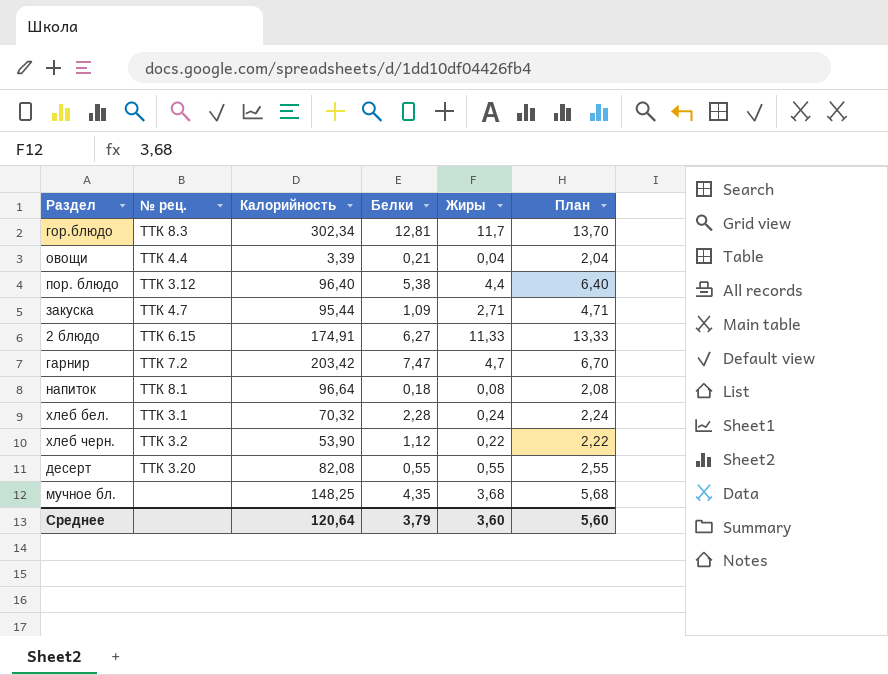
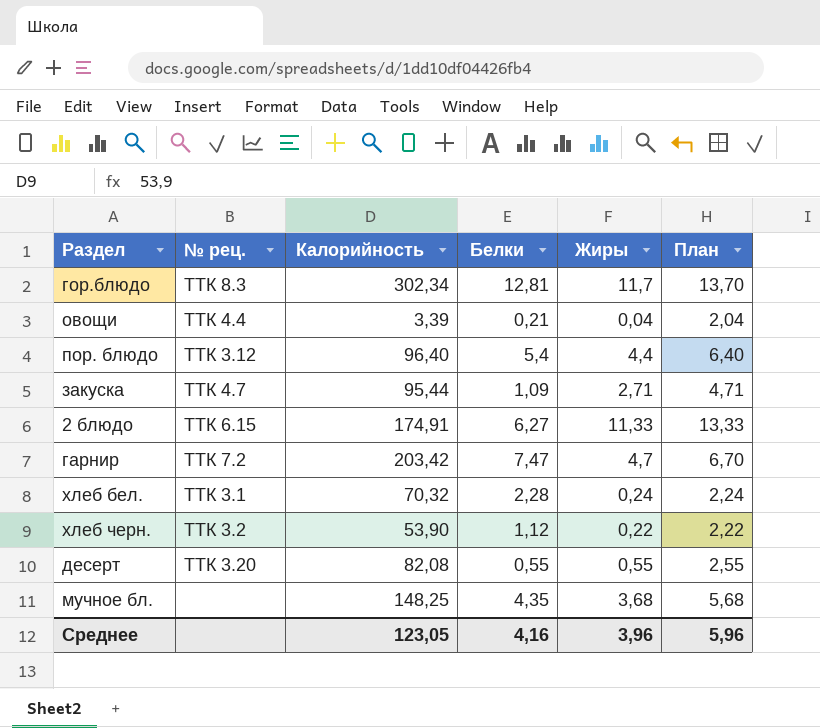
row напиток: ТТК 8.1 | 96,64 | 0,18 | 0,08 | 2,08 -> none
пор. блюдо | Белки: 5,38 -> 5,4
Среднее | Калорийность: 120,64 -> 123,05
Среднее | Белки: 3,79 -> 4,16
Среднее | Жиры: 3,60 -> 3,96
Среднее | План: 5,60 -> 5,96

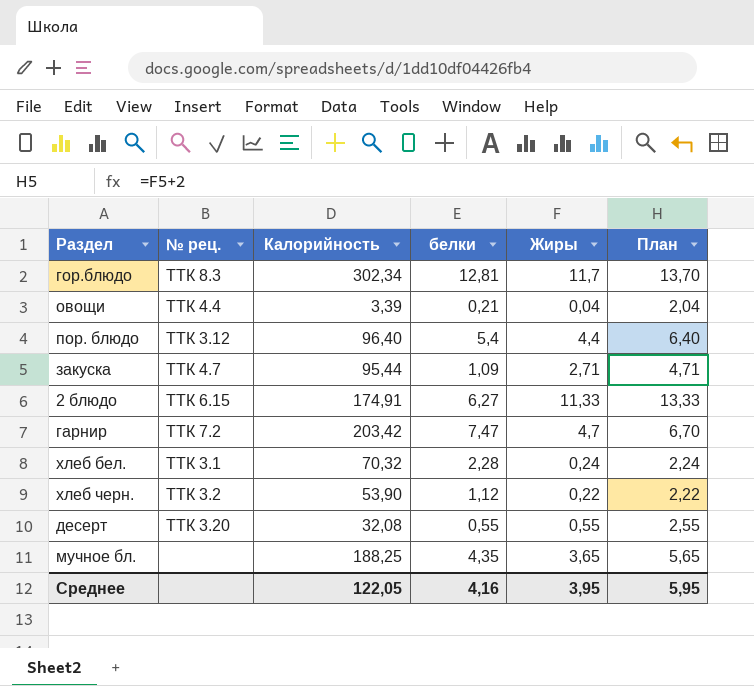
column name: Белки -> белки
десерт | Калорийность: 82,08 -> 32,08
мучное бл. | Калорийность: 148,25 -> 188,25
мучное бл. | Жиры: 3,68 -> 3,65
мучное бл. | План: 5,68 -> 5,65
Среднее | Калорийность: 123,05 -> 122,05
Среднее | Жиры: 3,96 -> 3,95
Среднее | План: 5,96 -> 5,95

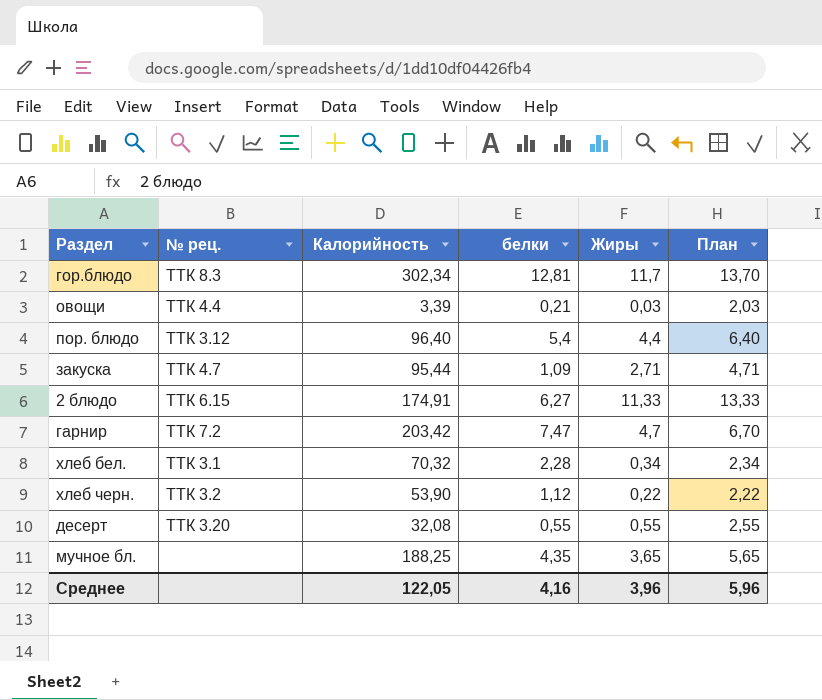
овощи | Жиры: 0,04 -> 0,03
овощи | План: 2,04 -> 2,03
хлеб бел. | Жиры: 0,24 -> 0,34
хлеб бел. | План: 2,24 -> 2,34
Среднее | Жиры: 3,95 -> 3,96
Среднее | План: 5,95 -> 5,96

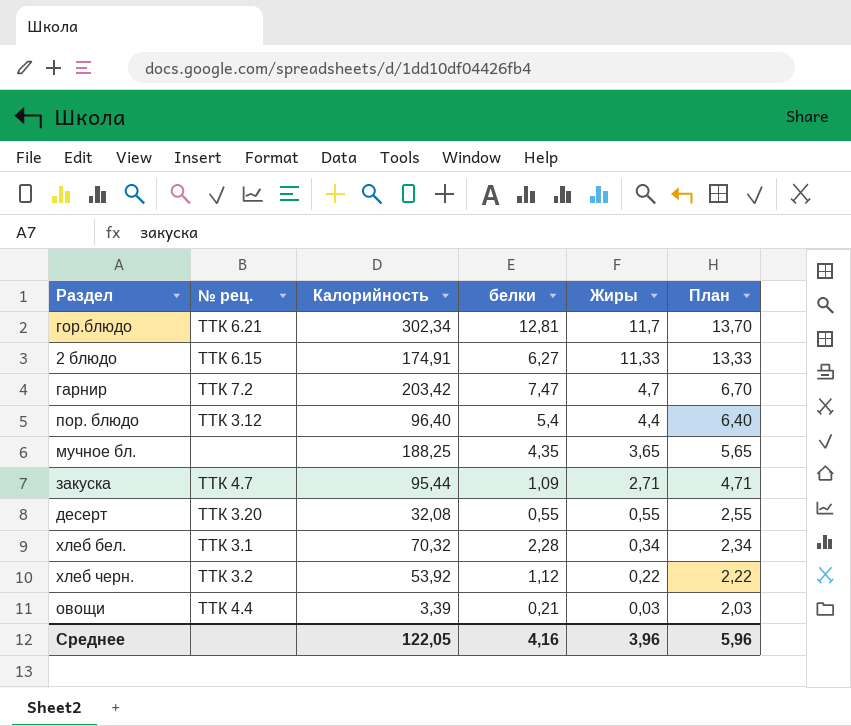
row order: none -> Жиры descending
гор.блюдо | № рец.: ТТК 8.3 -> ТТК 6.21
хлеб черн. | Калорийность: 53,90 -> 53,92

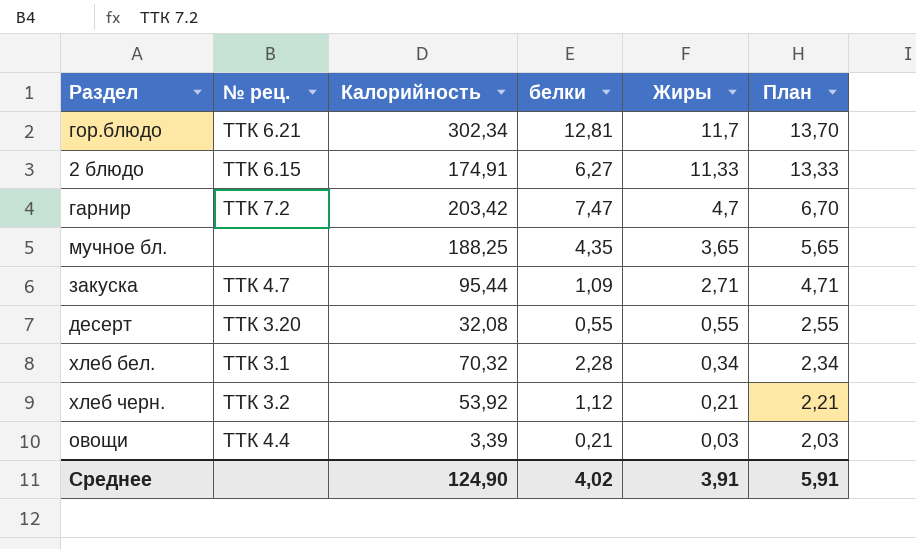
row пор. блюдо: ТТК 3.12 | 96,40 | 5,4 | 4,4 | 6,40 -> none
хлеб черн. | Жиры: 0,22 -> 0,21
хлеб черн. | План: 2,22 -> 2,21
Среднее | Калорийность: 122,05 -> 124,90
Среднее | белки: 4,16 -> 4,02
Среднее | Жиры: 3,96 -> 3,91
Среднее | План: 5,96 -> 5,91

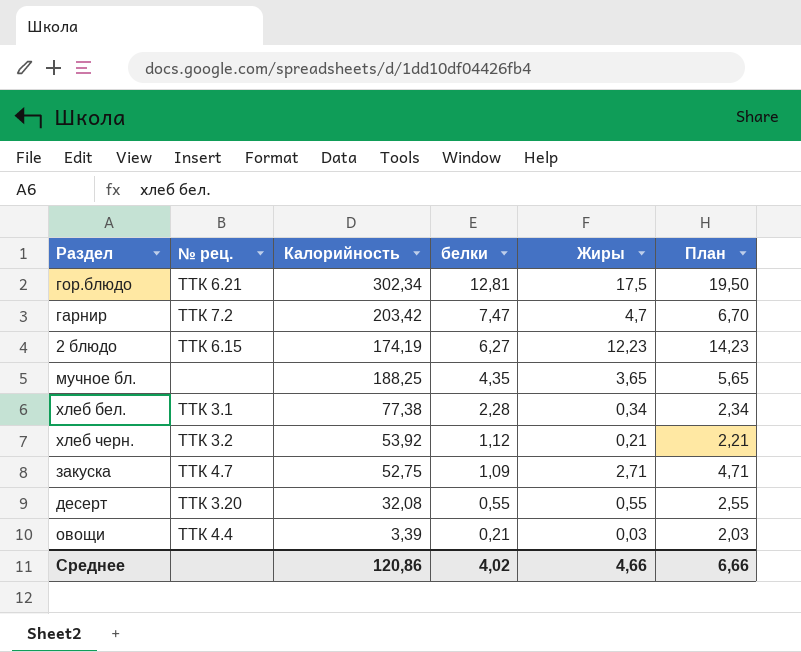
row order: Жиры descending -> белки descending
гор.блюдо | Жиры: 11,7 -> 17,5
гор.блюдо | План: 13,70 -> 19,50
2 блюдо | Калорийность: 174,91 -> 174,19
2 блюдо | Жиры: 11,33 -> 12,23
2 блюдо | План: 13,33 -> 14,23
хлеб бел. | Калорийность: 70,32 -> 77,38
закуска | Калорийность: 95,44 -> 52,75
Среднее | Калорийность: 124,90 -> 120,86
Среднее | Жиры: 3,91 -> 4,66
Среднее | План: 5,91 -> 6,66

